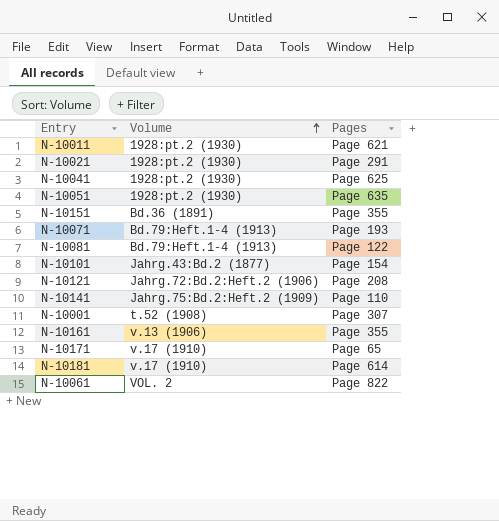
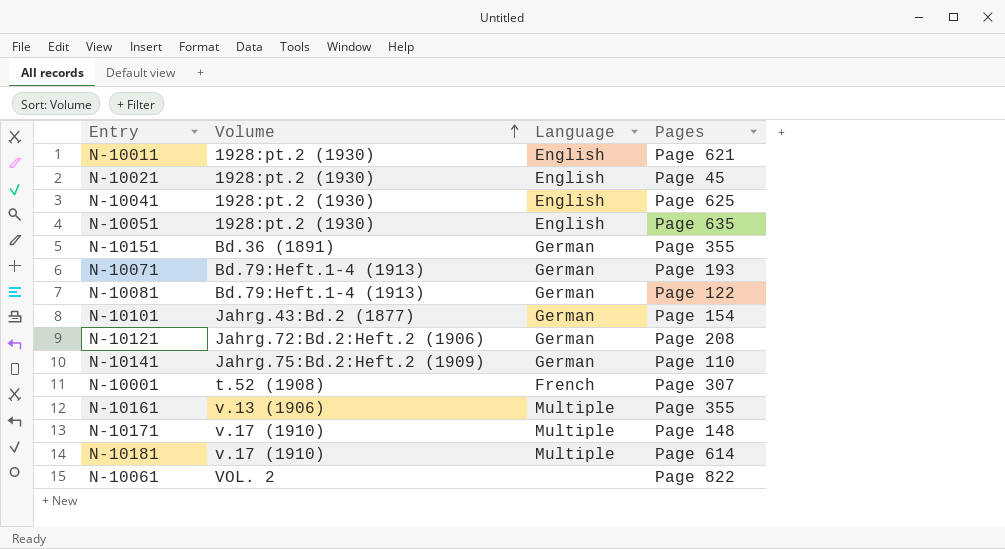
column Language | position: none -> 3
N-10021 | Pages: Page 291 -> Page 45
N-10171 | Pages: Page 65 -> Page 148

